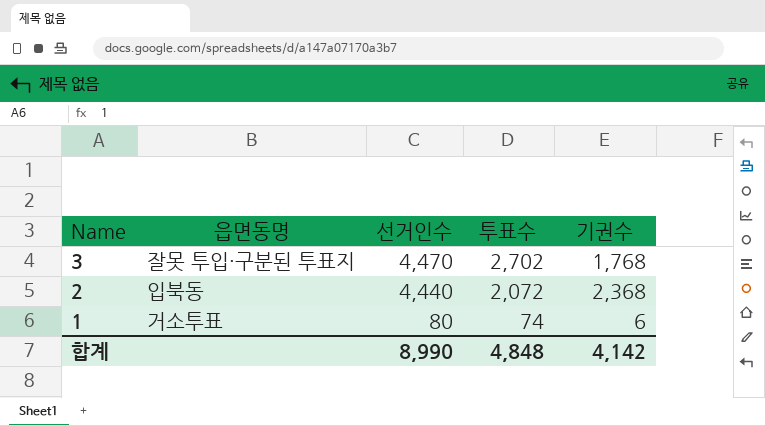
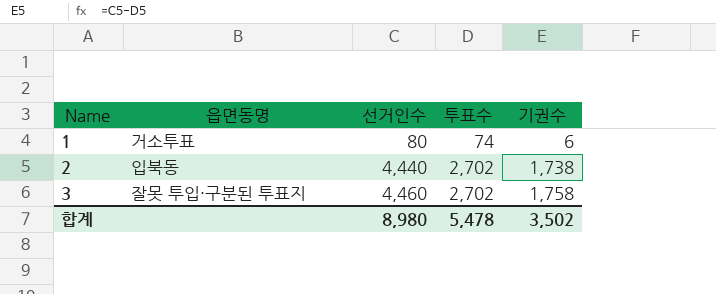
row order: Name descending -> Name ascending
2 | 투표수: 2,072 -> 2,702
2 | 기권수: 2,368 -> 1,738
3 | 선거인수: 4,470 -> 4,460
3 | 기권수: 1,768 -> 1,758
합계 | 선거인수: 8,990 -> 8,980
합계 | 투표수: 4,848 -> 5,478
합계 | 기권수: 4,142 -> 3,502

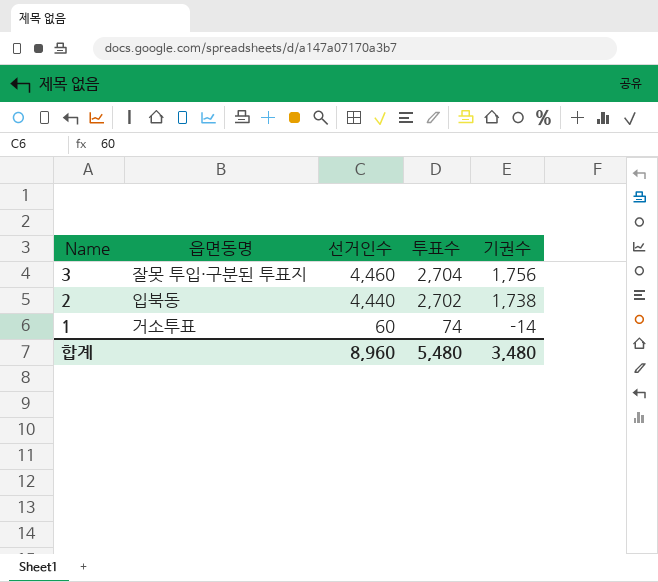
row order: Name ascending -> Name descending
3 | 투표수: 2,702 -> 2,704
3 | 기권수: 1,758 -> 1,756
1 | 선거인수: 80 -> 60
1 | 기권수: 6 -> -14
합계 | 선거인수: 8,980 -> 8,960
합계 | 투표수: 5,478 -> 5,480
합계 | 기권수: 3,502 -> 3,480

